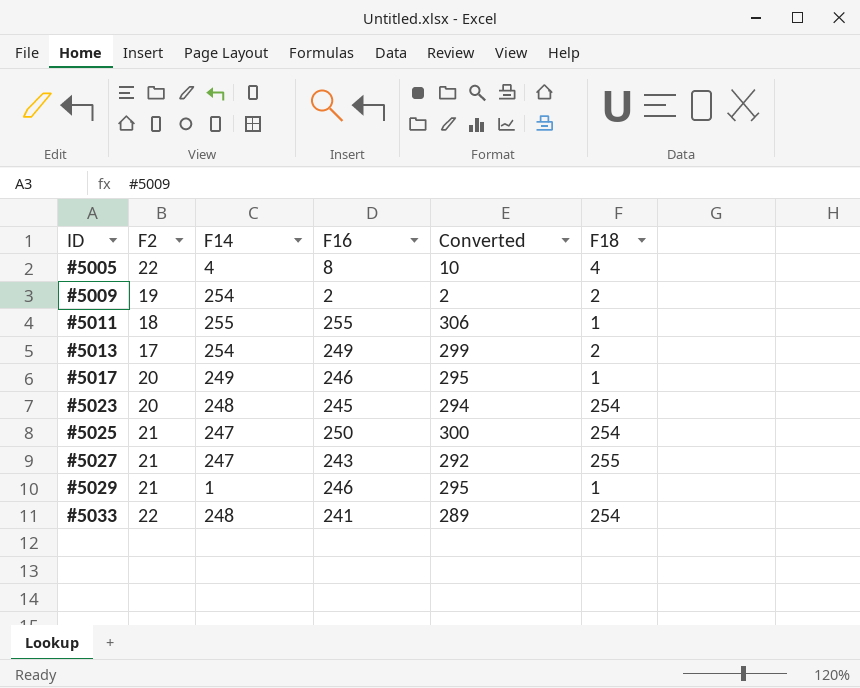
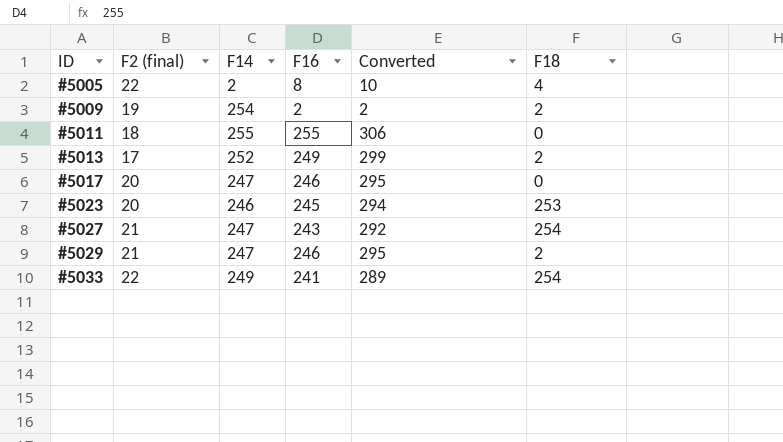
column name: F2 -> F2 (final)
row #5025: 21 | 247 | 250 | 300 | 254 -> none
#5005 | F14: 4 -> 2
#5011 | F18: 1 -> 0
#5013 | F14: 254 -> 252
#5017 | F14: 249 -> 247
#5017 | F18: 1 -> 0
#5023 | F14: 248 -> 246
#5023 | F18: 254 -> 253
#5027 | F18: 255 -> 254
#5029 | F14: 1 -> 247
#5029 | F18: 1 -> 2
#5033 | F14: 248 -> 249

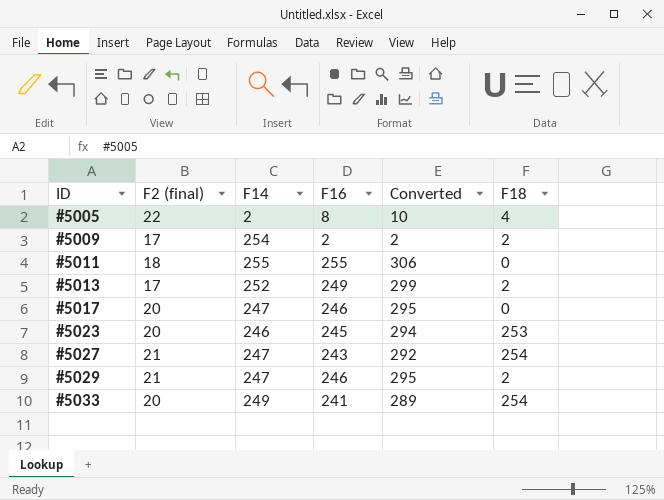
#5009 | F2 (final): 19 -> 17
#5033 | F2 (final): 22 -> 20

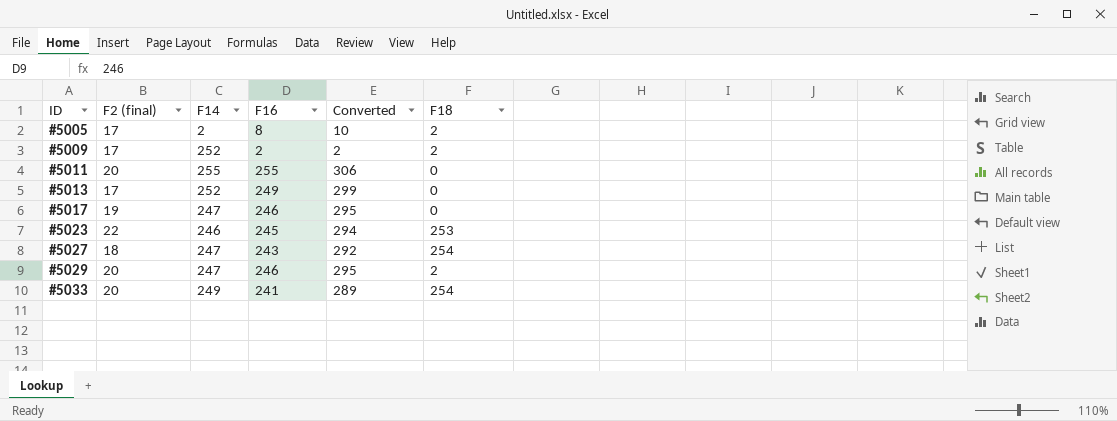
#5005 | F2 (final): 22 -> 17
#5005 | F18: 4 -> 2
#5009 | F14: 254 -> 252
#5011 | F2 (final): 18 -> 20
#5013 | F18: 2 -> 0
#5017 | F2 (final): 20 -> 19
#5023 | F2 (final): 20 -> 22
#5027 | F2 (final): 21 -> 18
#5029 | F2 (final): 21 -> 20

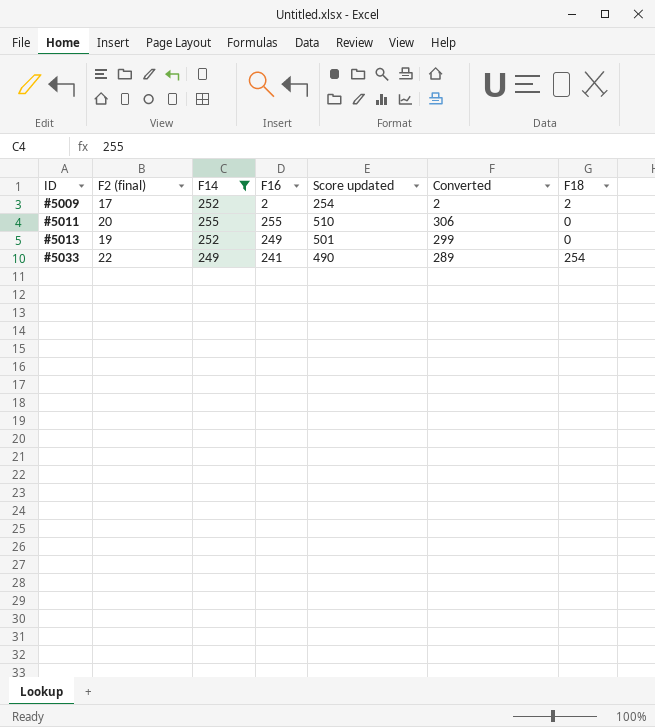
filter: none -> F14 >= 249
column Score updated | formula: none -> [F14] + [F16]
#5013 | F2 (final): 17 -> 19
#5033 | F2 (final): 20 -> 22

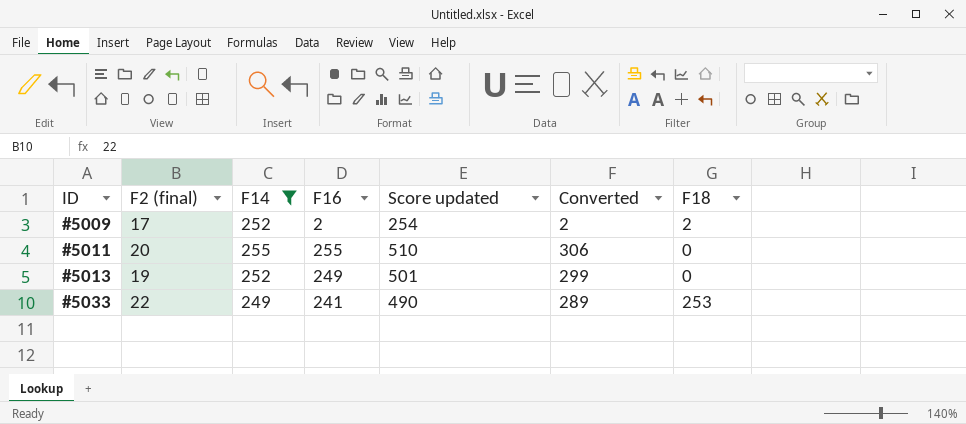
#5033 | F18: 254 -> 253

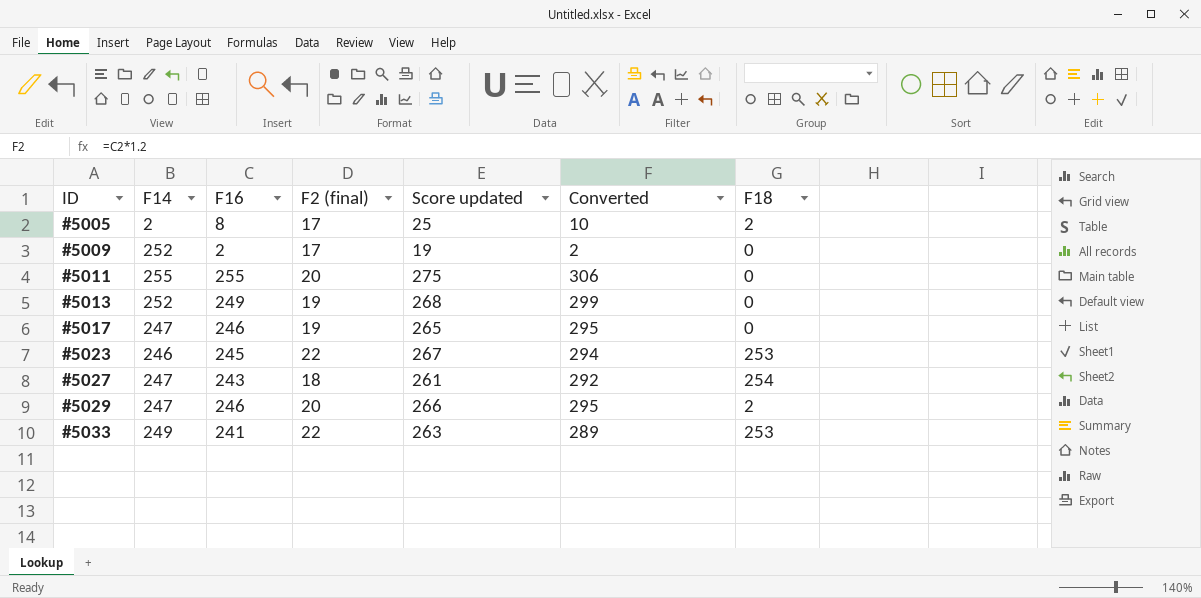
filter: F14 >= 249 -> none
column F2 (final) | position: 2 -> 4
column Score updated | formula: [F14] + [F16] -> [F16] + [F2 (final)]
#5009 | F18: 2 -> 0

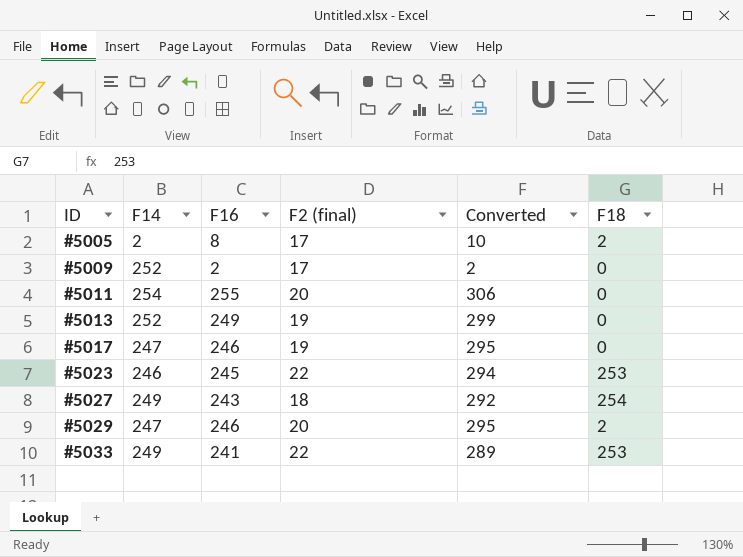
column Score updated | formula: [F16] + [F2 (final)] -> none
#5011 | F14: 255 -> 254
#5027 | F14: 247 -> 249

